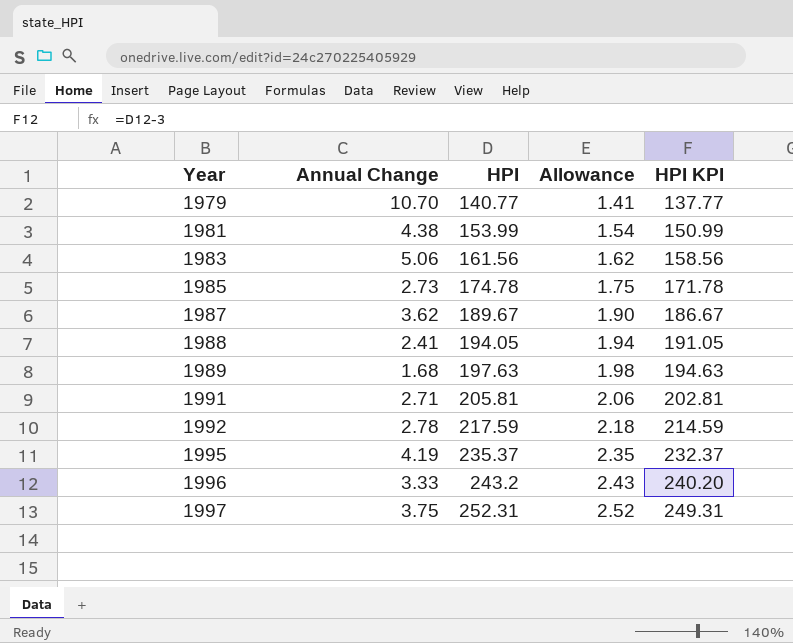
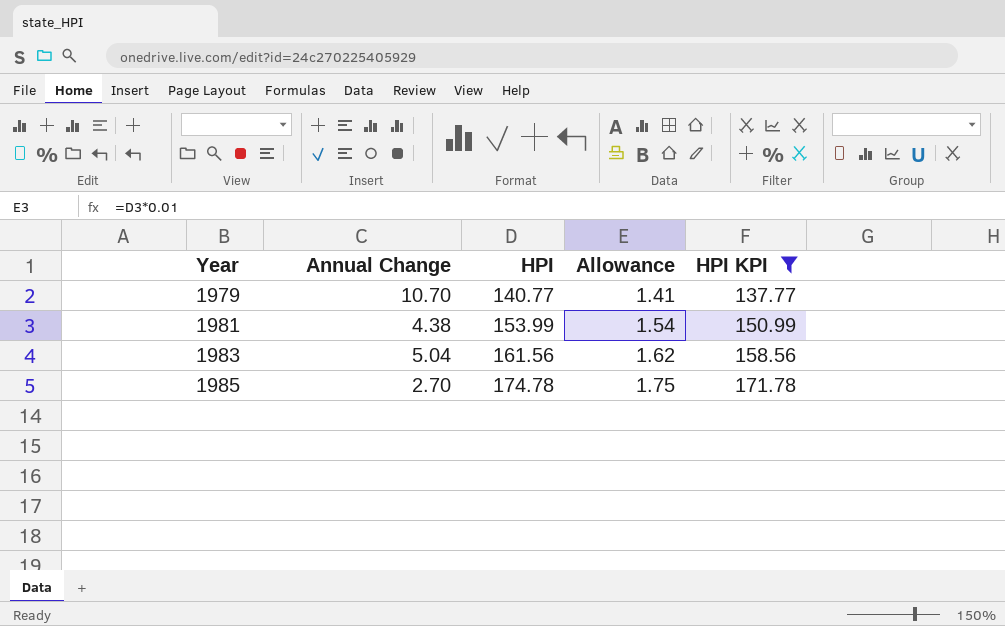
filter: none -> HPI KPI <= 171.78
1983 | Annual Change: 5.06 -> 5.04
1985 | Annual Change: 2.73 -> 2.70

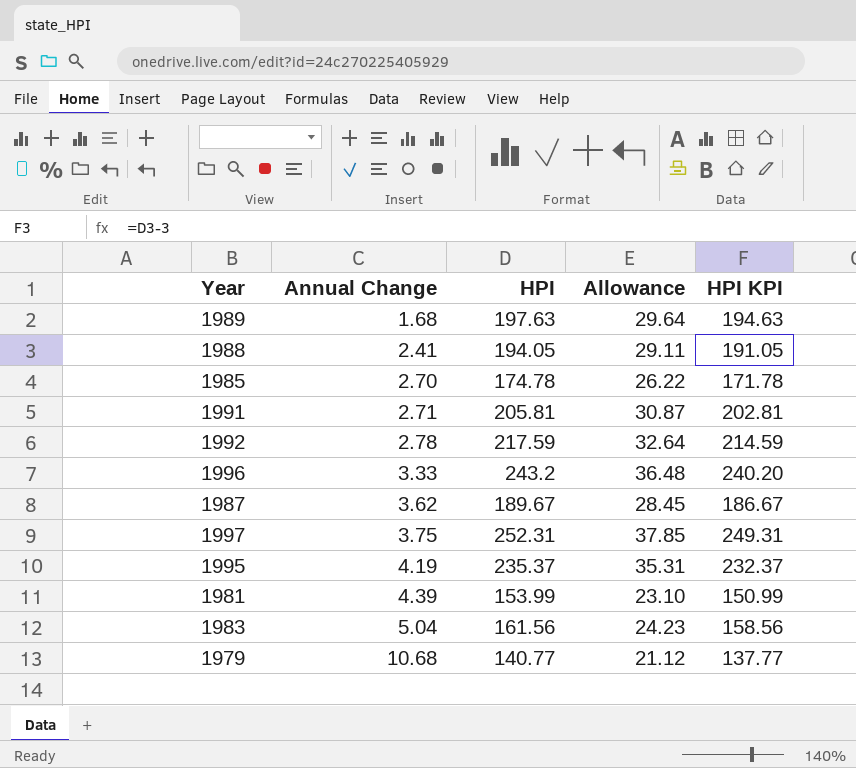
filter: HPI KPI <= 171.78 -> none
row order: Year ascending -> Annual Change ascending
column Allowance | formula: [HPI] * 0.01 -> [HPI] * 0.15
1981 | Annual Change: 4.38 -> 4.39
1979 | Annual Change: 10.70 -> 10.68

